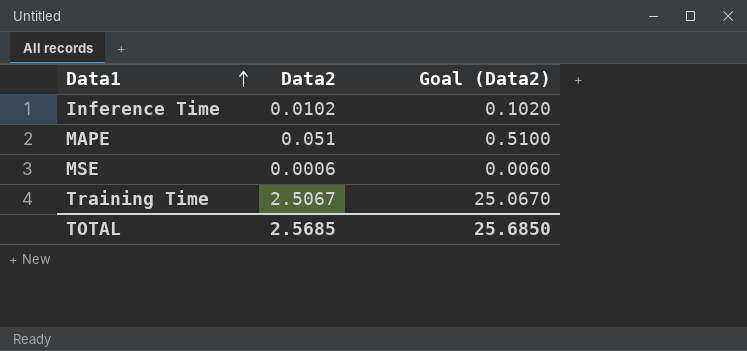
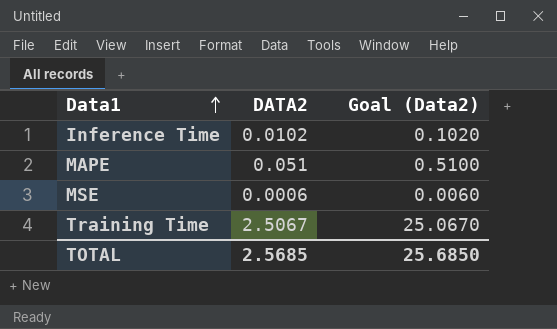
column name: Data2 -> DATA2

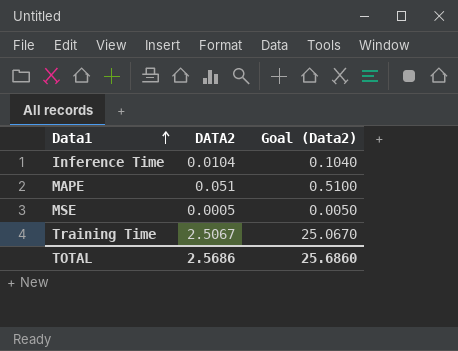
Inference Time | DATA2: 0.0102 -> 0.0104
Inference Time | Goal (Data2): 0.1020 -> 0.1040
MSE | DATA2: 0.0006 -> 0.0005
MSE | Goal (Data2): 0.0060 -> 0.0050
TOTAL | DATA2: 2.5685 -> 2.5686
TOTAL | Goal (Data2): 25.6850 -> 25.6860

